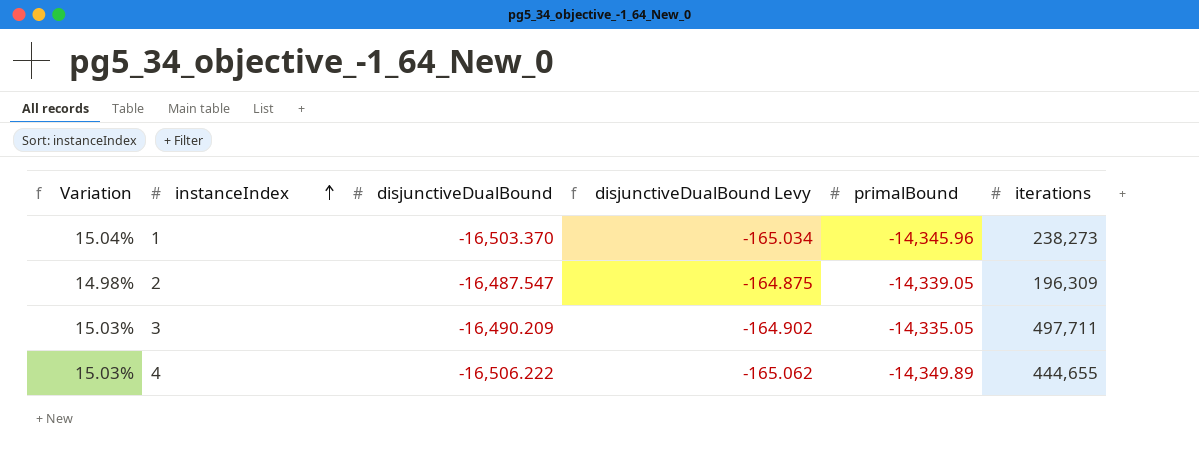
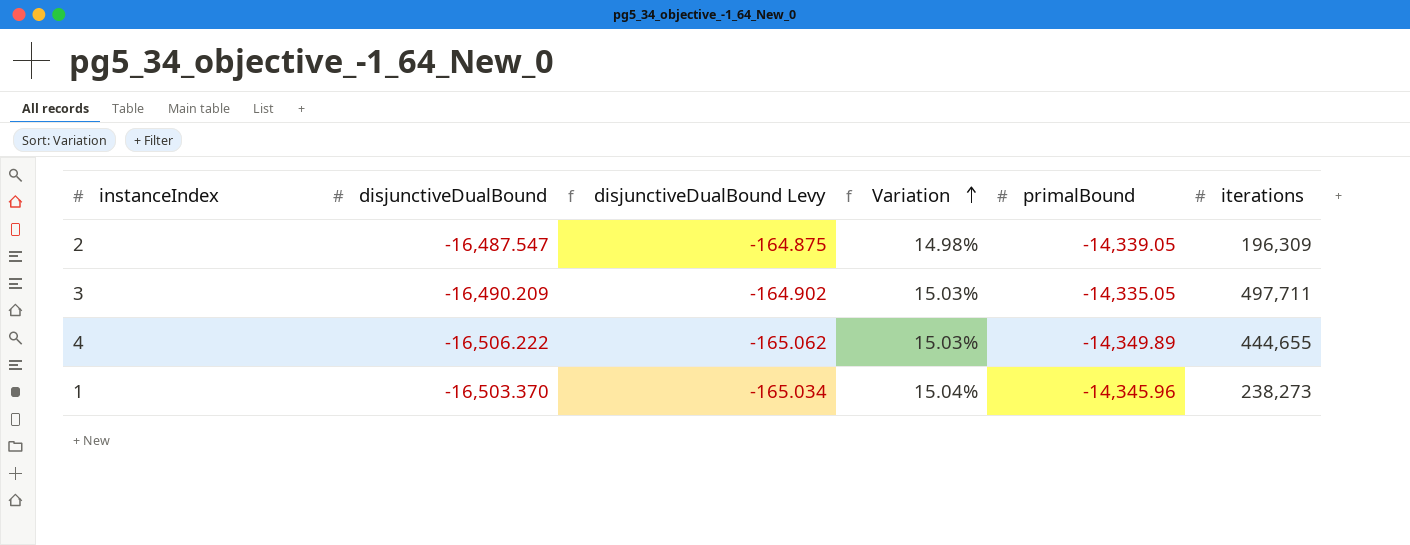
row order: instanceIndex ascending -> Variation ascending
column Variation | position: 1 -> 4

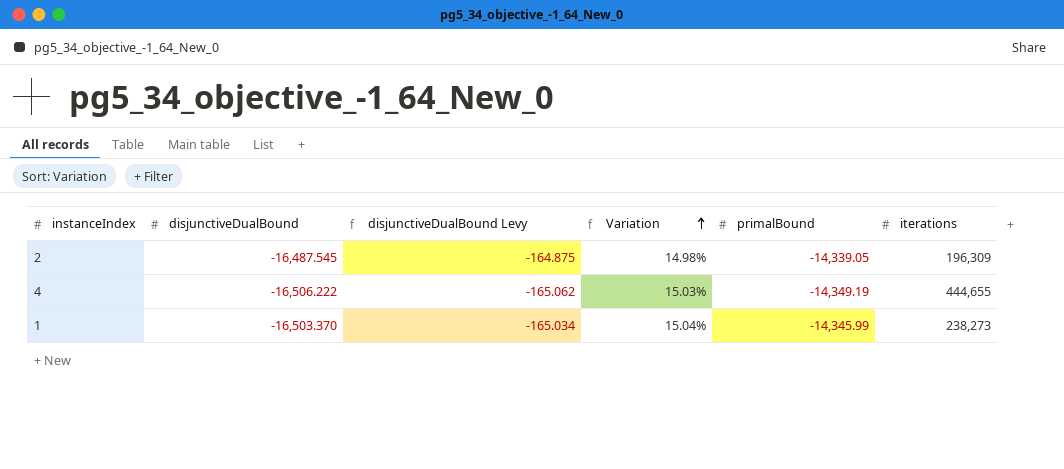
row 3: -16,490.209 | -164.902 | 15.03% | -14,335.05 | 497,711 -> none
2 | disjunctiveDualBound: -16,487.547 -> -16,487.545
4 | primalBound: -14,349.89 -> -14,349.19
1 | primalBound: -14,345.96 -> -14,345.99

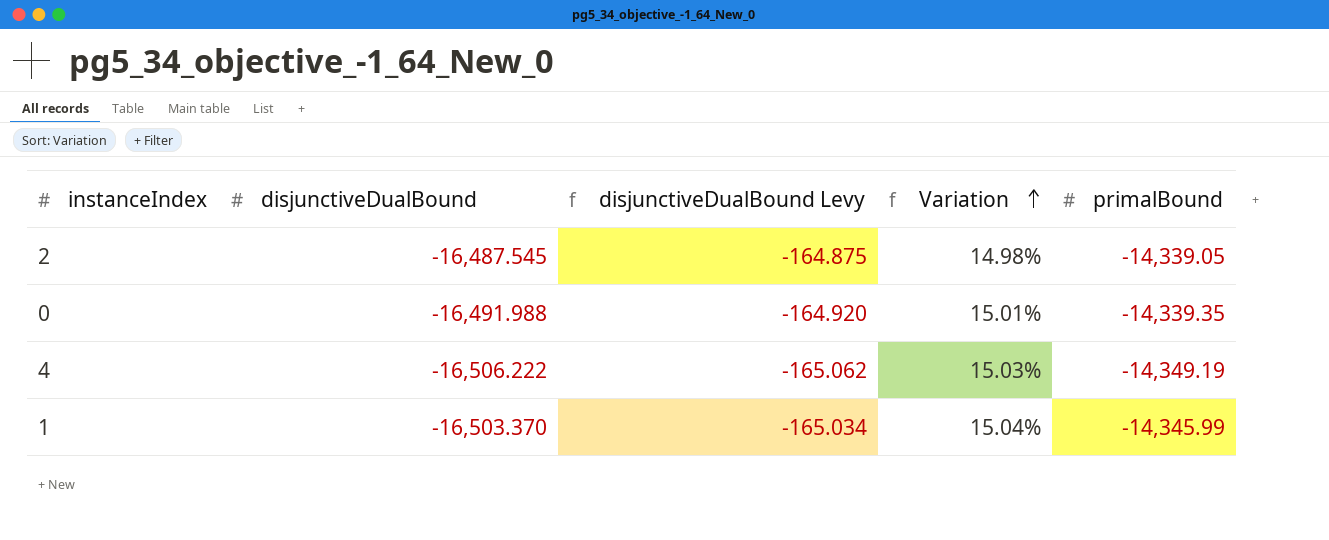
column iterations | position: 6 -> none
row 0: none -> -16,491.988 | -164.920 | 15.01% | -14,339.35

